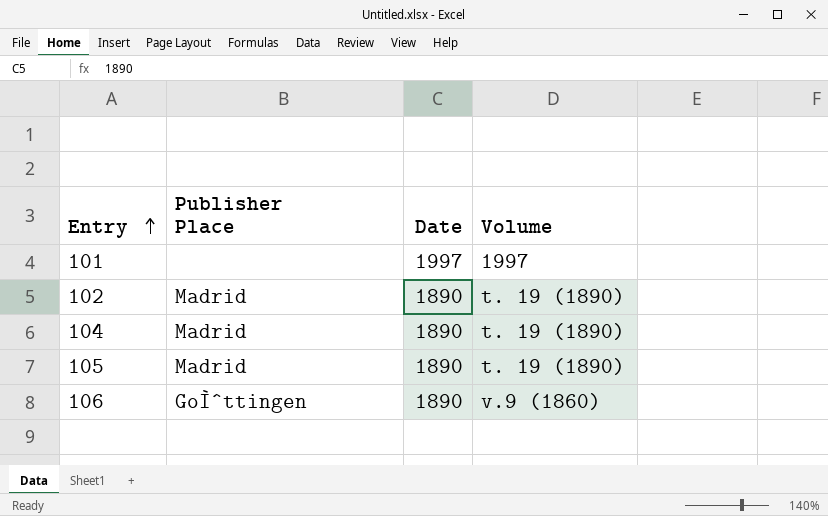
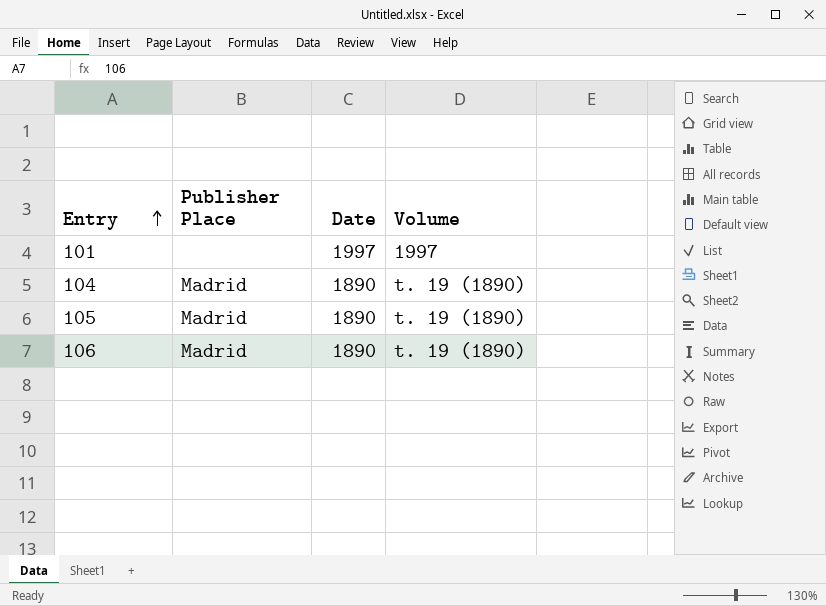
row 102: Madrid | 1890 | t. 19 (1890) -> none
106 | Publisher Place: GoÌˆttingen -> Madrid
106 | Volume: v.9 (1860) -> t. 19 (1890)

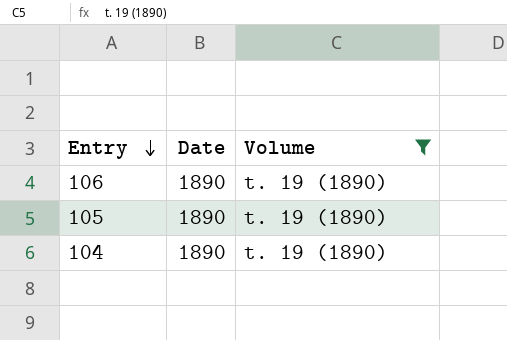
filter: none -> Volume = t. 19 (1890)
row order: Entry ascending -> Entry descending
column Publisher Place | position: 2 -> none

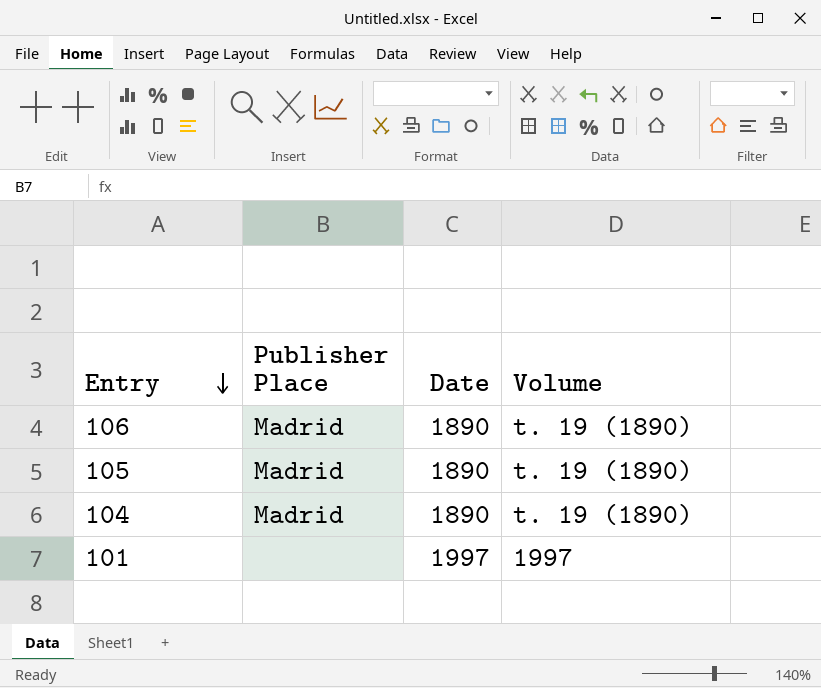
filter: Volume = t. 19 (1890) -> none
column Publisher Place | position: none -> 2

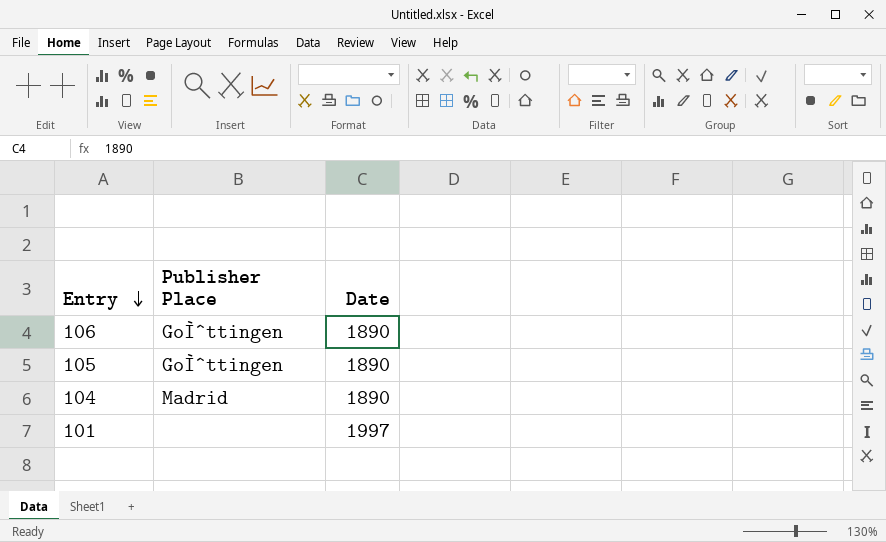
column Volume | position: 4 -> none
106 | Publisher Place: Madrid -> GoÌˆttingen
105 | Publisher Place: Madrid -> GoÌˆttingen

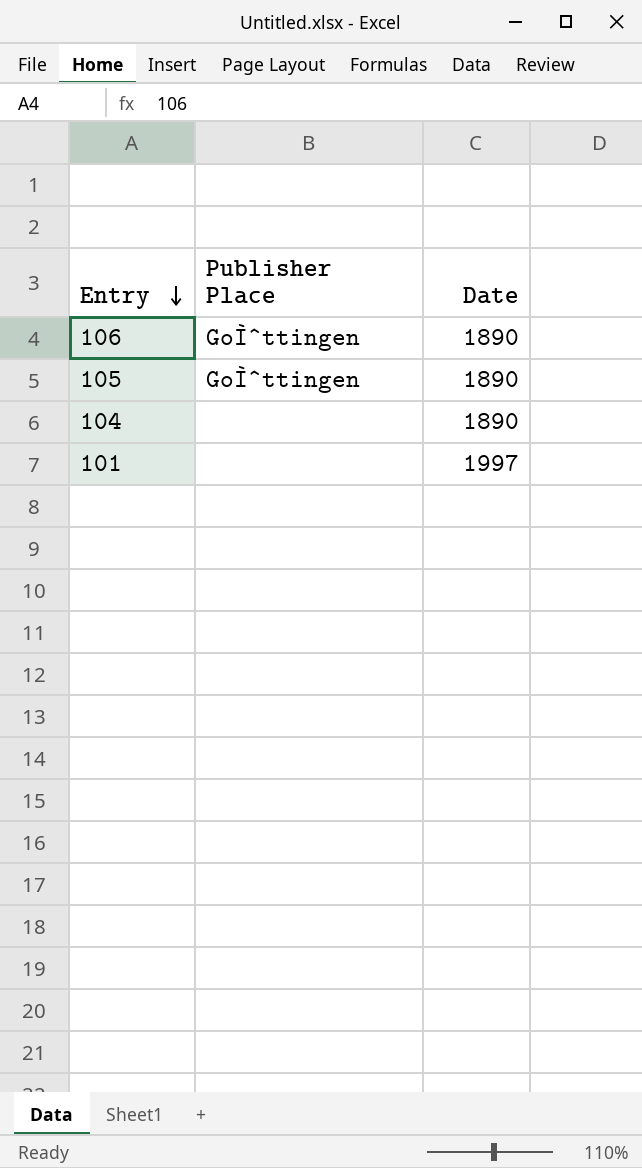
104 | Publisher Place: Madrid -> none

